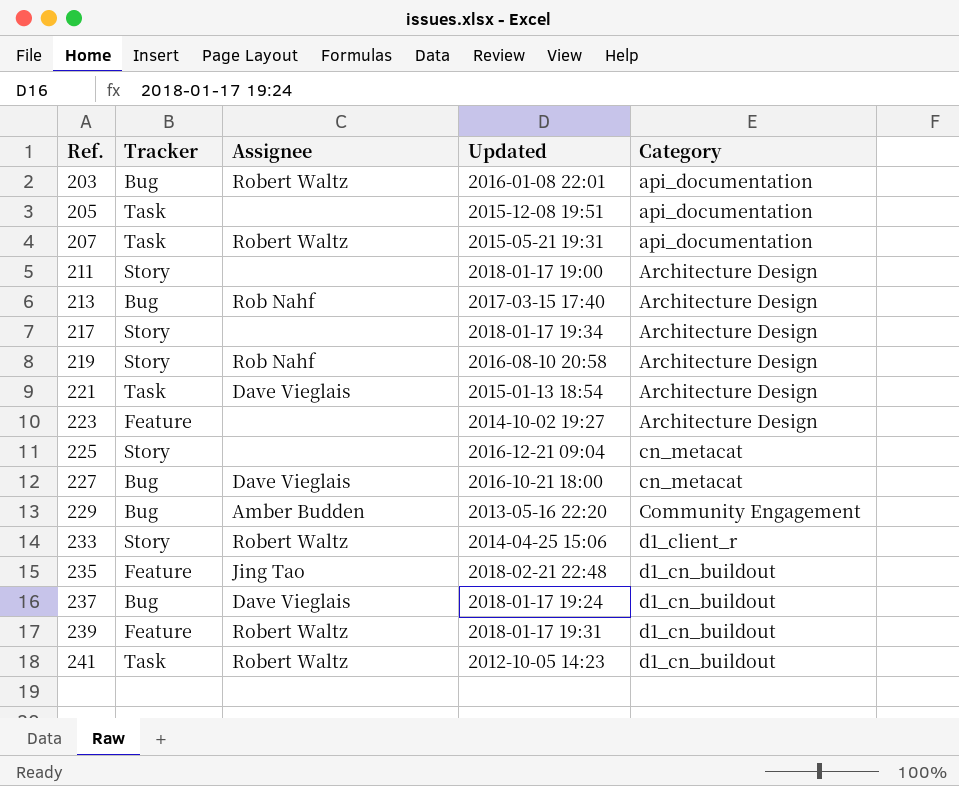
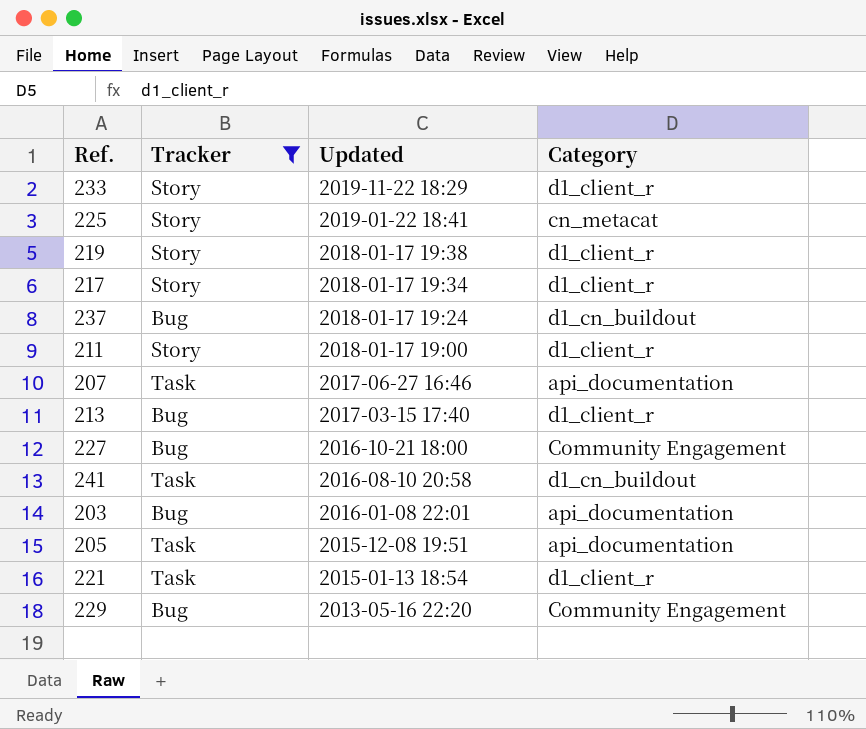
filter: none -> Tracker != Feature
row order: Ref. ascending -> Updated descending
column Assignee | position: 3 -> none
233 | Updated: 2014-04-25 15:06 -> 2019-11-22 18:29
225 | Updated: 2016-12-21 09:04 -> 2019-01-22 18:41
219 | Updated: 2016-08-10 20:58 -> 2018-01-17 19:38
219 | Category: Architecture Design -> d1_client_r
217 | Category: Architecture Design -> d1_client_r
211 | Category: Architecture Design -> d1_client_r
207 | Updated: 2015-05-21 19:31 -> 2017-06-27 16:46
213 | Category: Architecture Design -> d1_client_r
227 | Category: cn_metacat -> Community Engagement
241 | Updated: 2012-10-05 14:23 -> 2016-08-10 20:58
221 | Category: Architecture Design -> d1_client_r

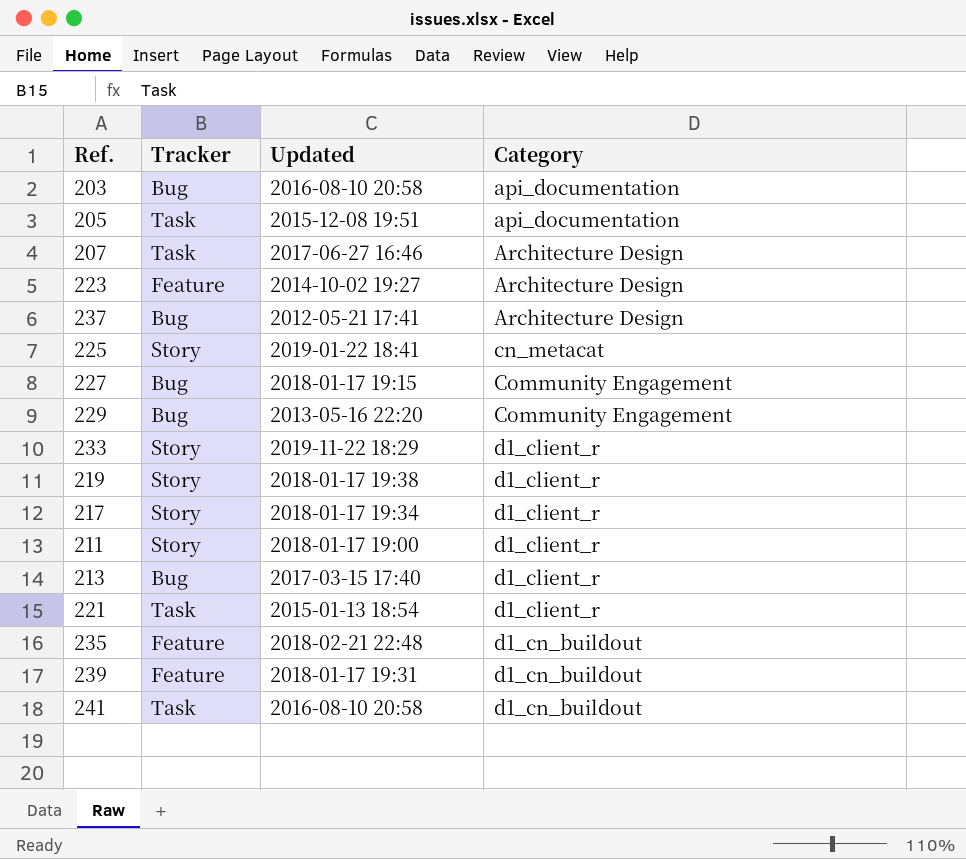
filter: Tracker != Feature -> none
row order: Updated descending -> Category ascending
203 | Updated: 2016-01-08 22:01 -> 2016-08-10 20:58
207 | Category: api_documentation -> Architecture Design
237 | Updated: 2018-01-17 19:24 -> 2012-05-21 17:41
237 | Category: d1_cn_buildout -> Architecture Design
227 | Updated: 2016-10-21 18:00 -> 2018-01-17 19:15

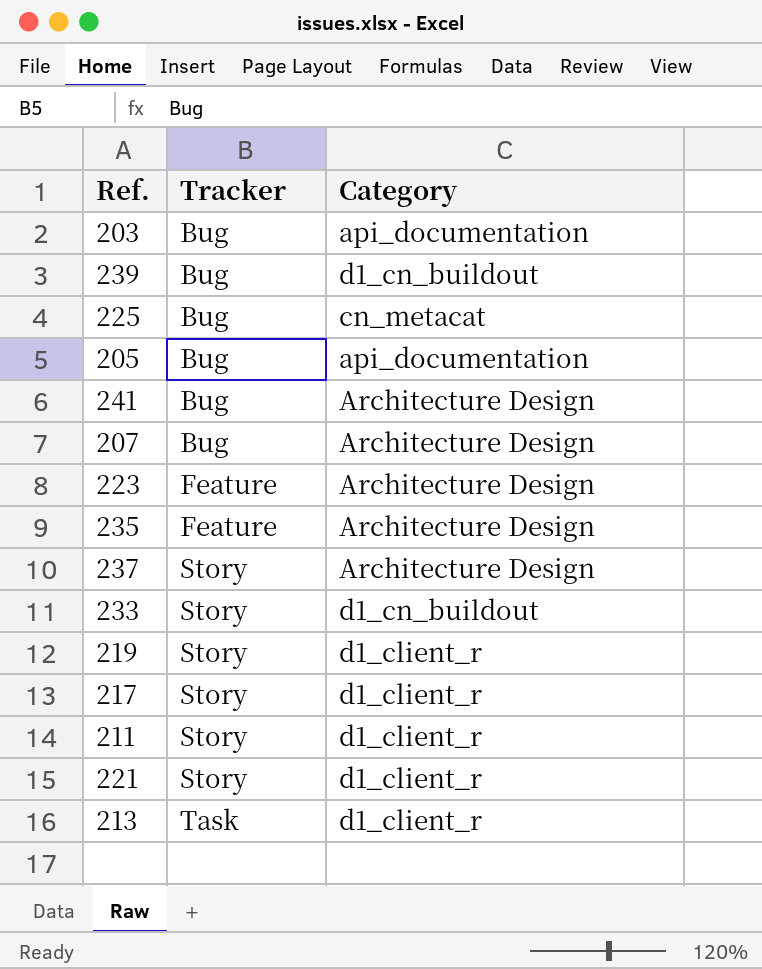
row order: Category ascending -> Tracker ascending
column Updated | position: 3 -> none
row 227: Bug | 2018-01-17 19:15 | Community Engagement -> none
row 229: Bug | 2013-05-16 22:20 | Community Engagement -> none
239 | Tracker: Feature -> Bug
225 | Tracker: Story -> Bug
205 | Tracker: Task -> Bug
241 | Tracker: Task -> Bug
241 | Category: d1_cn_buildout -> Architecture Design
207 | Tracker: Task -> Bug
235 | Category: d1_cn_buildout -> Architecture Design
237 | Tracker: Bug -> Story
233 | Category: d1_client_r -> d1_cn_buildout
221 | Tracker: Task -> Story
213 | Tracker: Bug -> Task

